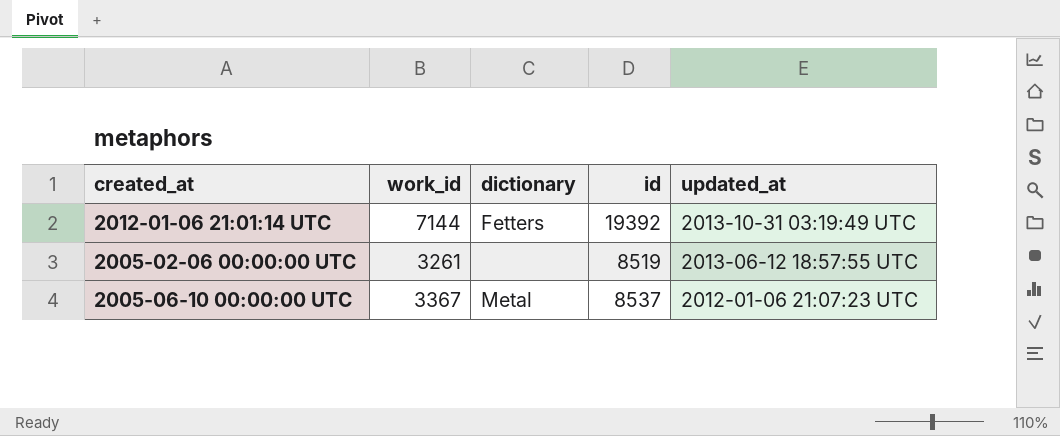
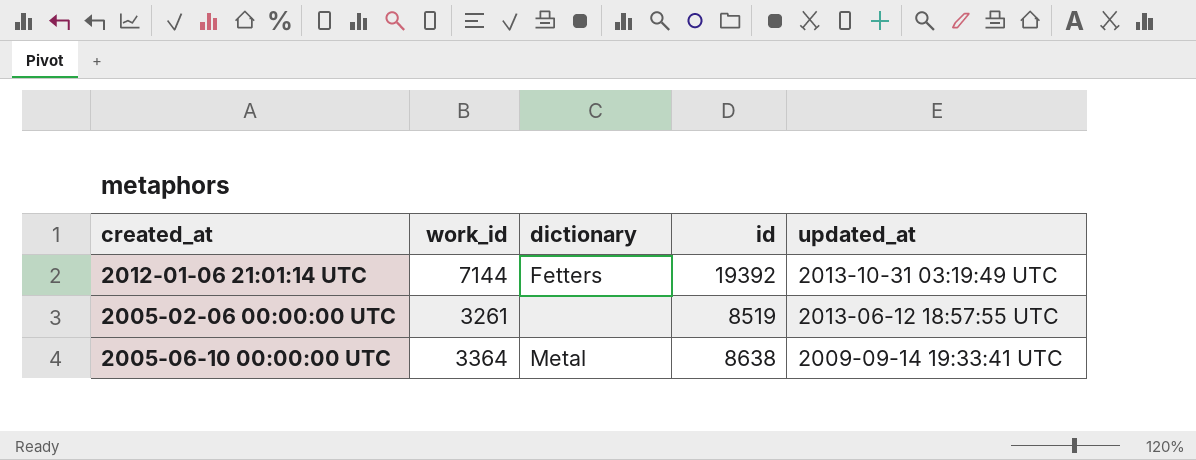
2005-06-10 00:00:00 UTC | work_id: 3367 -> 3364
2005-06-10 00:00:00 UTC | id: 8537 -> 8638
2005-06-10 00:00:00 UTC | updated_at: 2012-01-06 21:07:23 UTC -> 2009-09-14 19:33:41 UTC

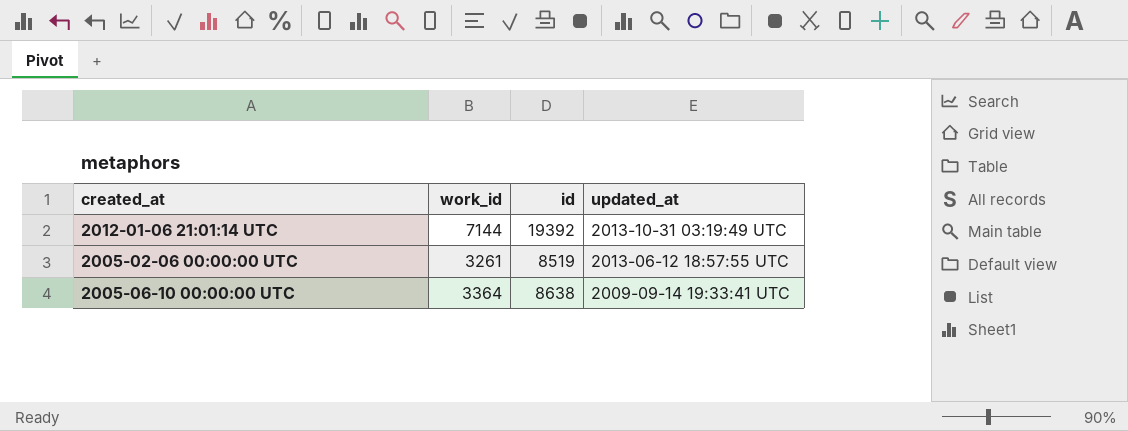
column dictionary | position: 3 -> none

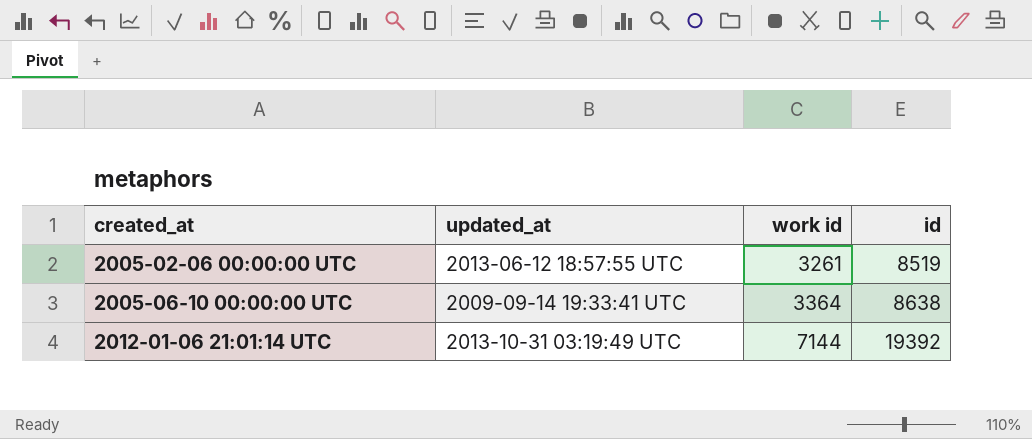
row order: updated_at descending -> created_at ascending
column updated_at | position: 4 -> 2
column name: work_id -> work id

